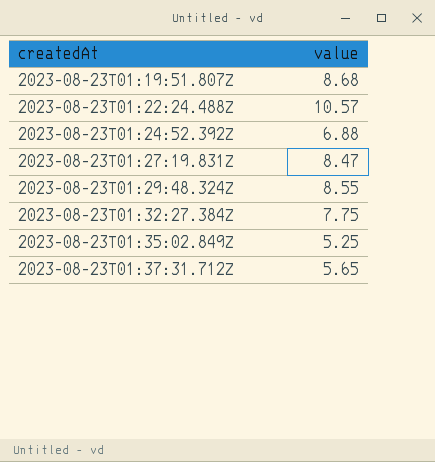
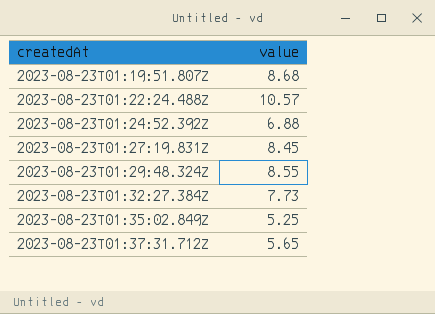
2023-08-23T01:27:19.831Z | value: 8.47 -> 8.45
2023-08-23T01:32:27.384Z | value: 7.75 -> 7.73

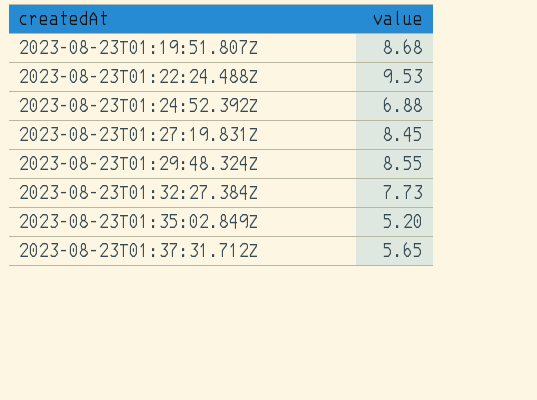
2023-08-23T01:22:24.488Z | value: 10.57 -> 9.53
2023-08-23T01:35:02.849Z | value: 5.25 -> 5.20

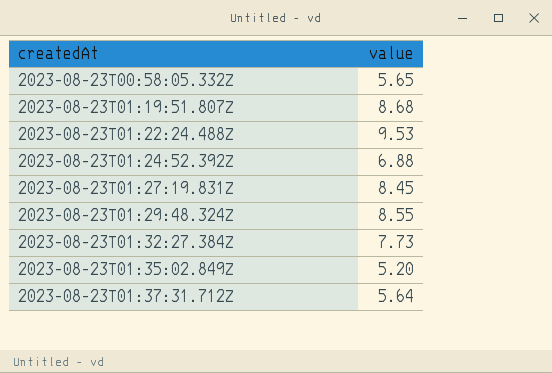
row 2023-08-23T00:58:05.332Z: none -> 5.65
2023-08-23T01:37:31.712Z | value: 5.65 -> 5.64

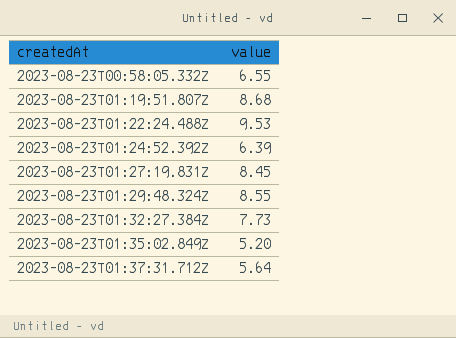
2023-08-23T00:58:05.332Z | value: 5.65 -> 6.55
2023-08-23T01:24:52.392Z | value: 6.88 -> 6.39

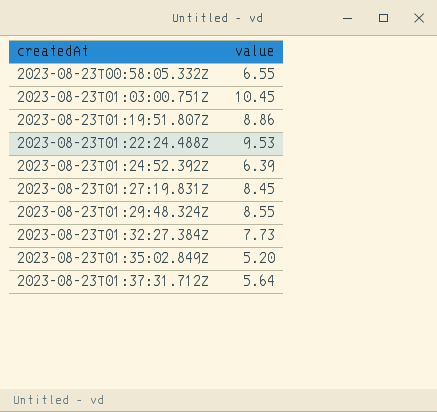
row 2023-08-23T01:03:00.751Z: none -> 10.45
2023-08-23T01:19:51.807Z | value: 8.68 -> 8.86

